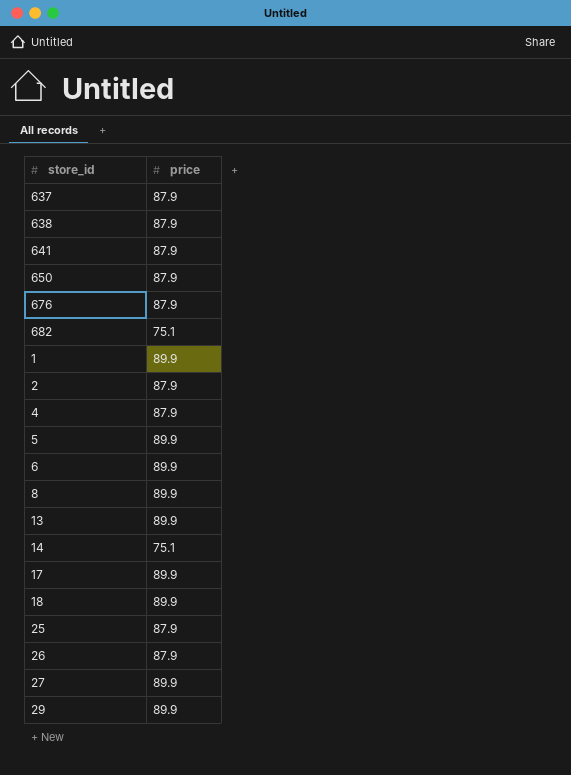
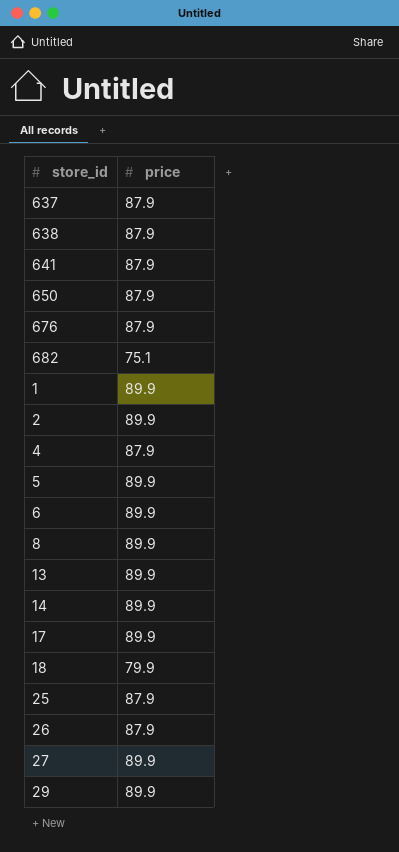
2 | price: 87.9 -> 89.9
14 | price: 75.1 -> 89.9
18 | price: 89.9 -> 79.9

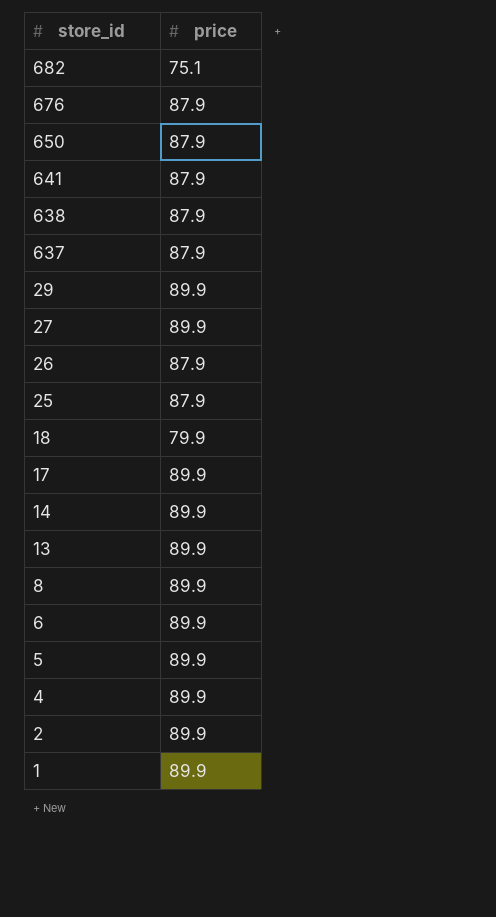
row order: none -> store_id descending
4 | price: 87.9 -> 89.9

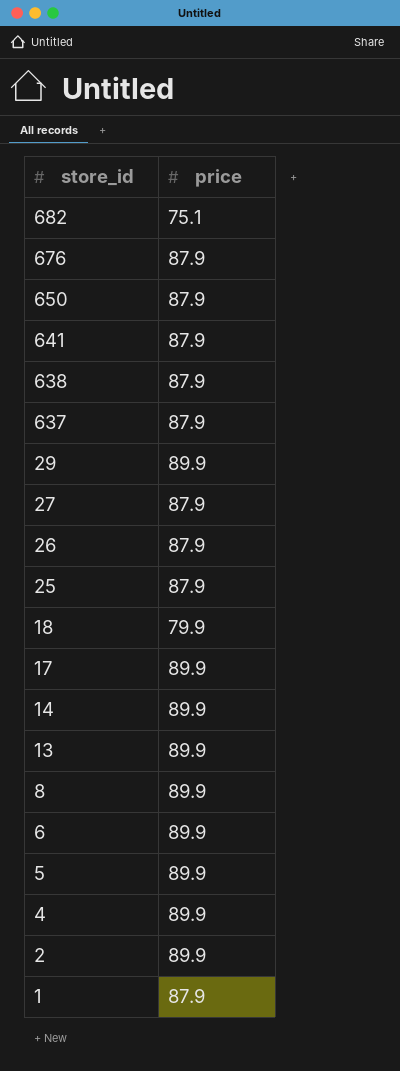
27 | price: 89.9 -> 87.9
1 | price: 89.9 -> 87.9

